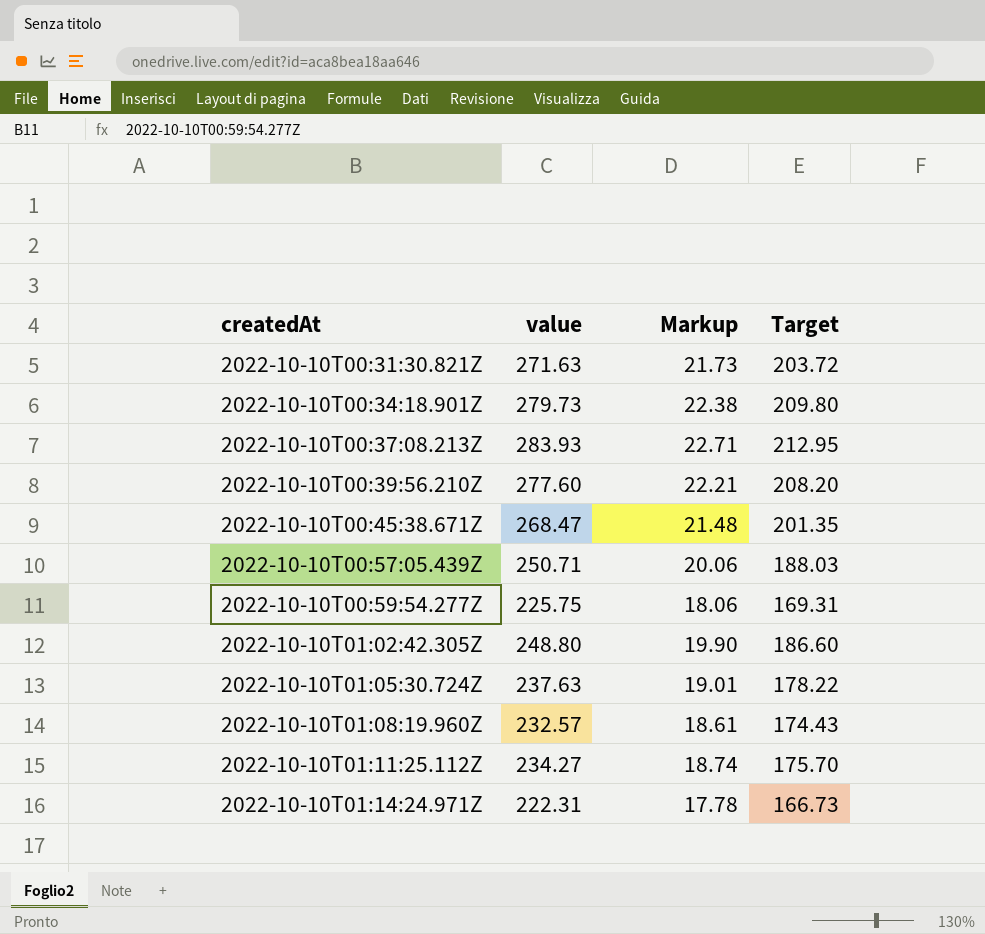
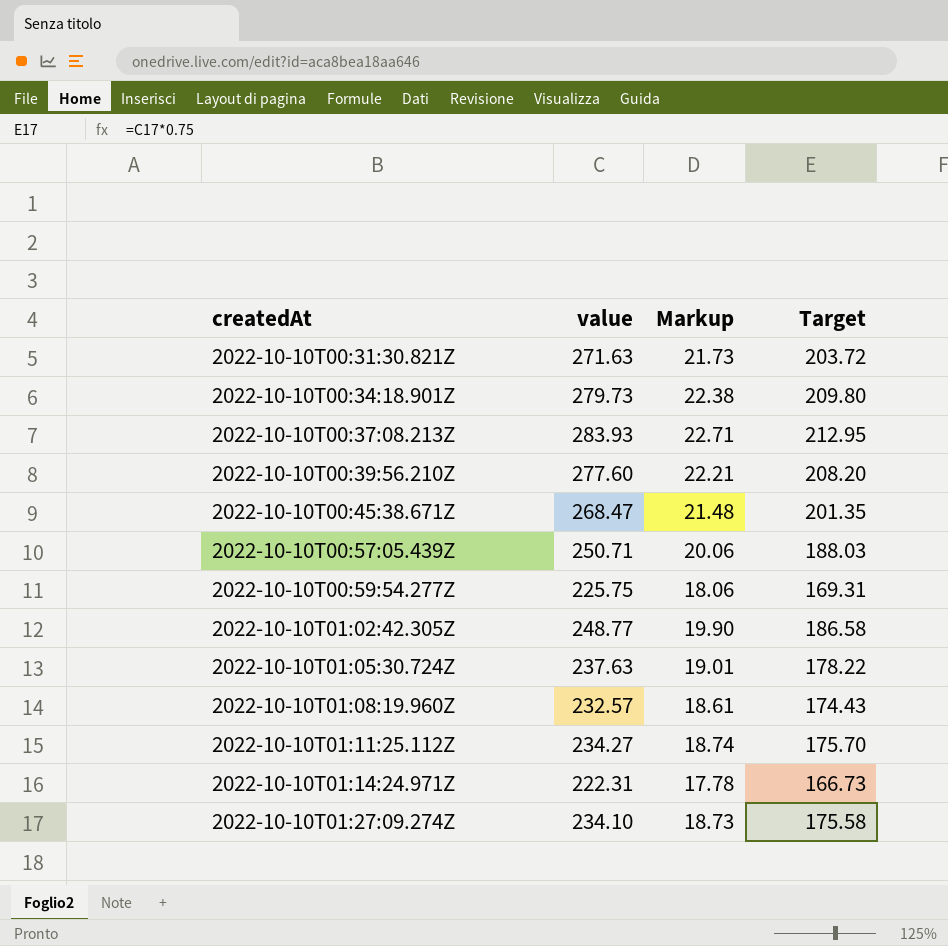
2022-10-10T01:02:42.305Z | value: 248.80 -> 248.77
2022-10-10T01:02:42.305Z | Target: 186.60 -> 186.58
row 2022-10-10T01:27:09.274Z: none -> 234.10 | 18.73 | 175.58

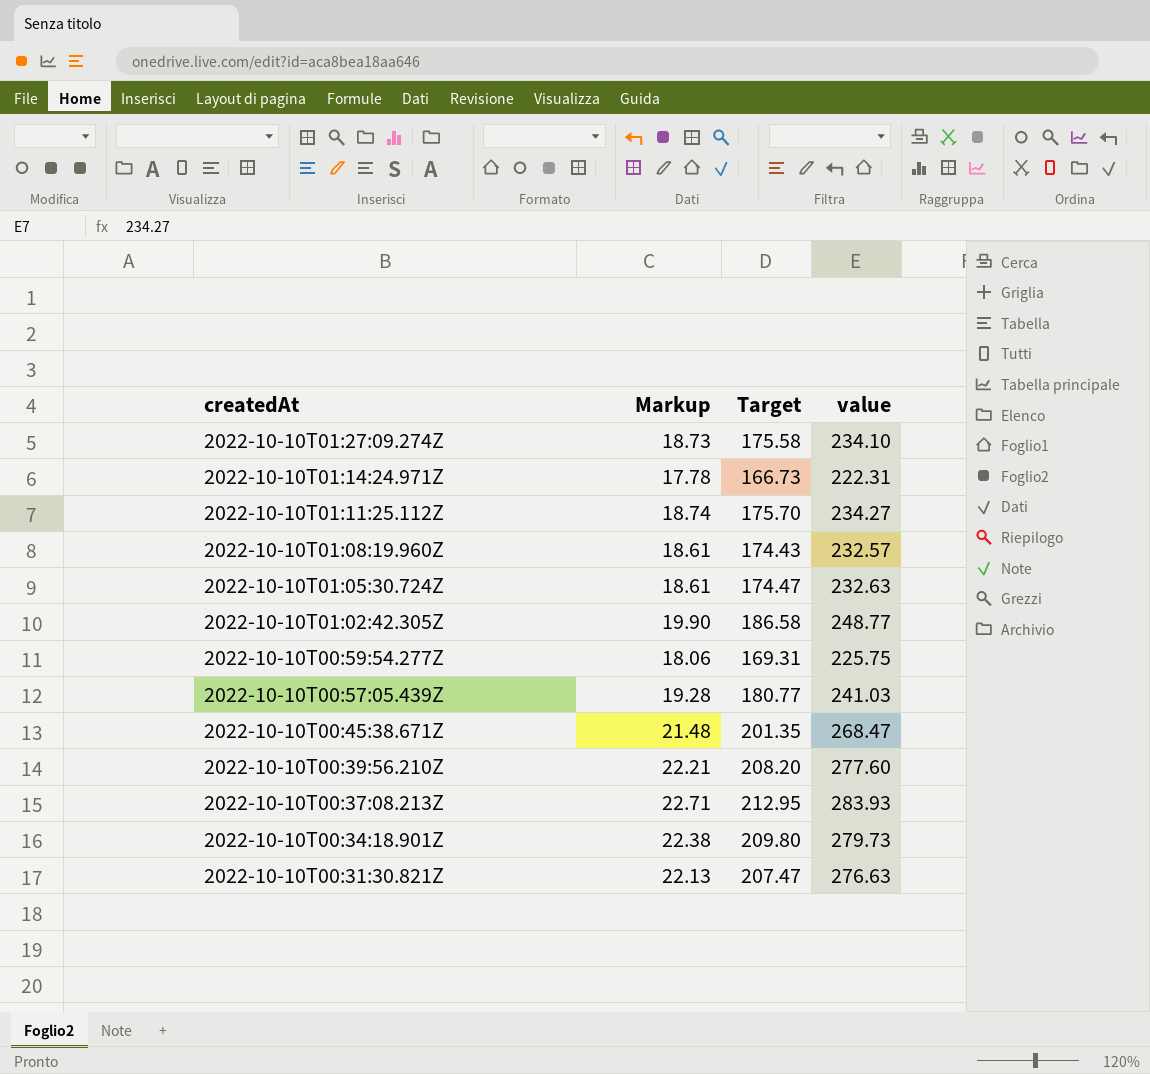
row order: createdAt ascending -> createdAt descending
column value | position: 2 -> 4
2022-10-10T01:05:30.724Z | Markup: 19.01 -> 18.61
2022-10-10T01:05:30.724Z | Target: 178.22 -> 174.47
2022-10-10T01:05:30.724Z | value: 237.63 -> 232.63
2022-10-10T00:57:05.439Z | Markup: 20.06 -> 19.28
2022-10-10T00:57:05.439Z | Target: 188.03 -> 180.77
2022-10-10T00:57:05.439Z | value: 250.71 -> 241.03
2022-10-10T00:31:30.821Z | Markup: 21.73 -> 22.13
2022-10-10T00:31:30.821Z | Target: 203.72 -> 207.47
2022-10-10T00:31:30.821Z | value: 271.63 -> 276.63

